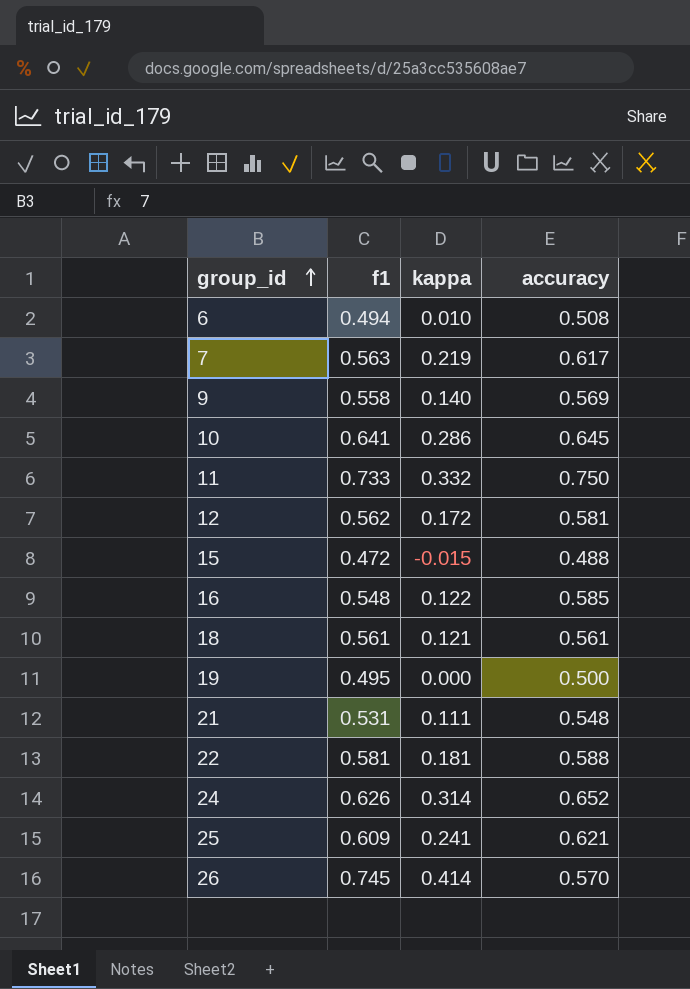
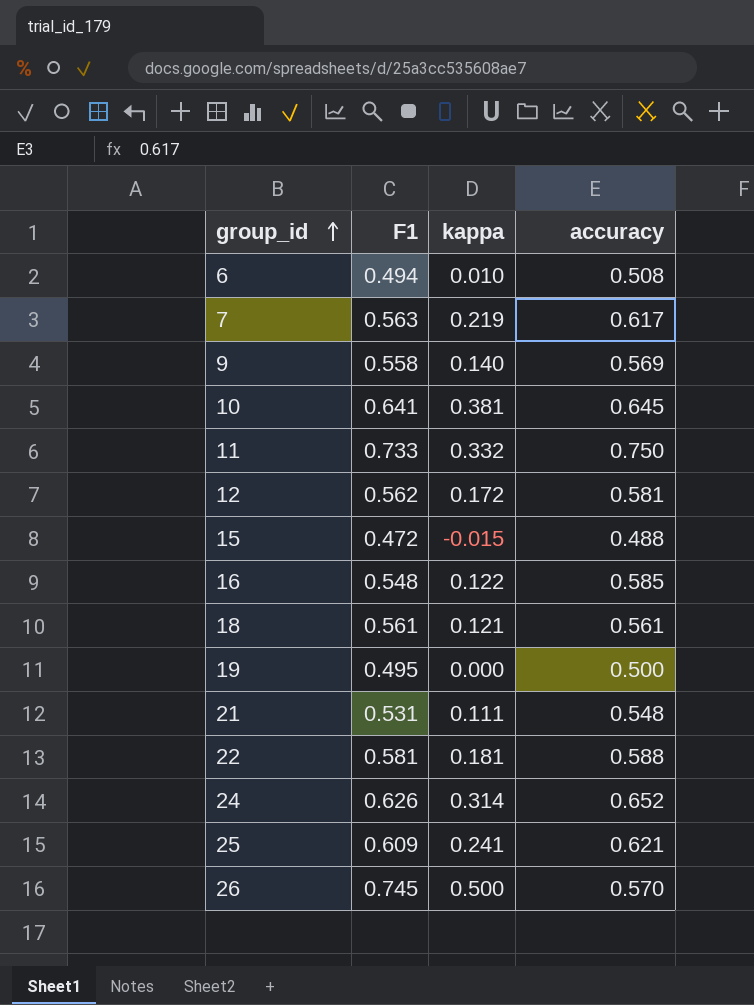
column name: f1 -> F1
10 | kappa: 0.286 -> 0.381
26 | kappa: 0.414 -> 0.500

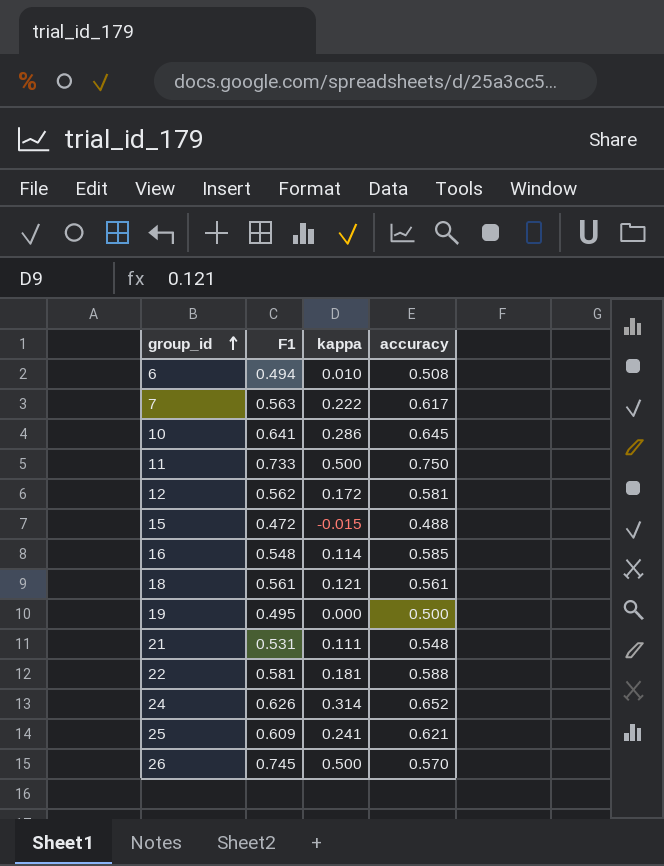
row 9: 0.558 | 0.140 | 0.569 -> none
7 | kappa: 0.219 -> 0.222
10 | kappa: 0.381 -> 0.286
11 | kappa: 0.332 -> 0.500
16 | kappa: 0.122 -> 0.114

